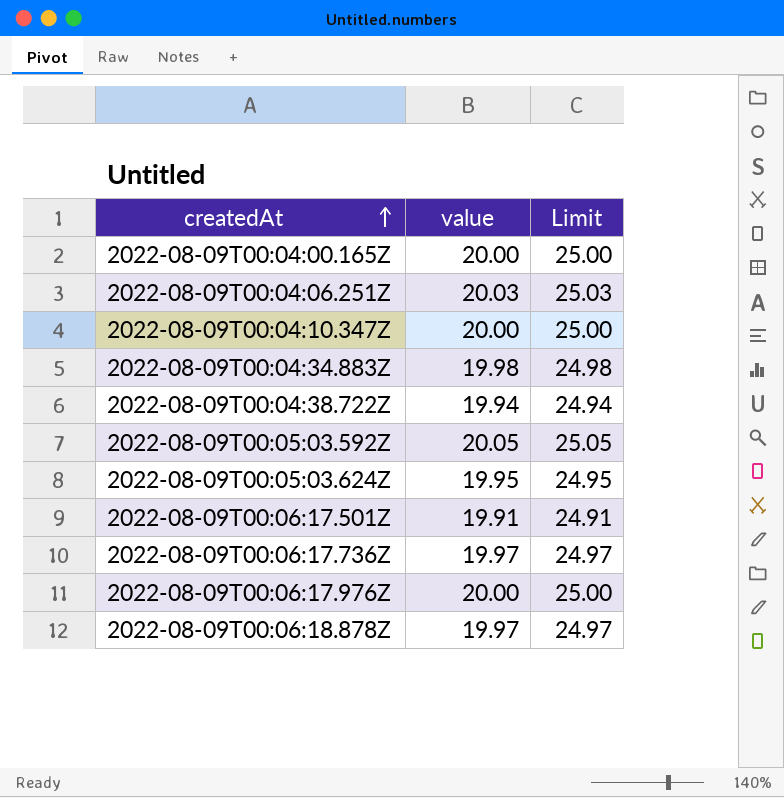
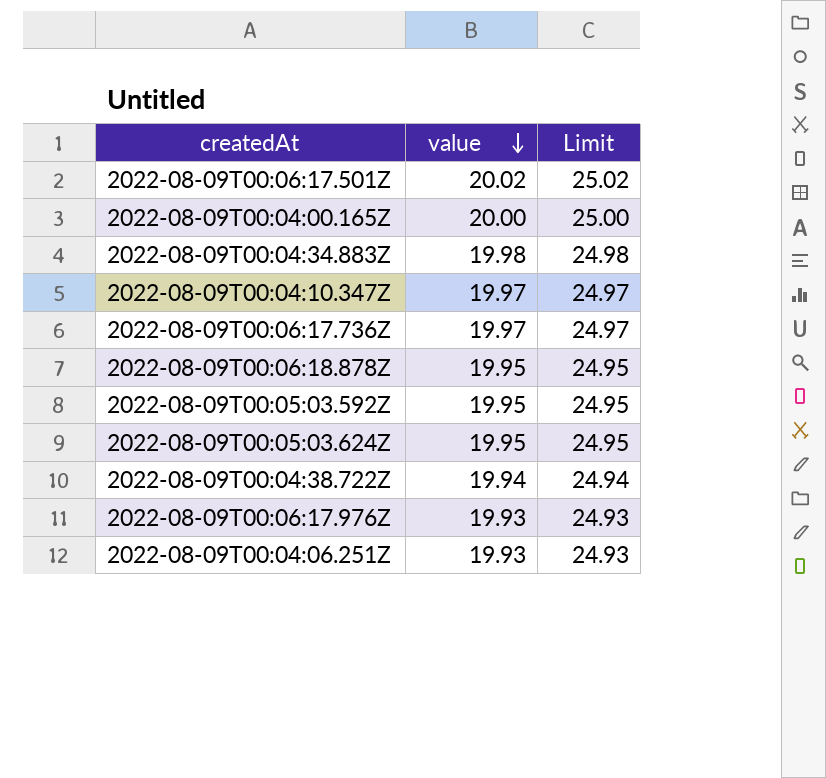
row order: createdAt ascending -> value descending
2022-08-09T00:06:17.501Z | value: 19.91 -> 20.02
2022-08-09T00:06:17.501Z | Limit: 24.91 -> 25.02
2022-08-09T00:04:10.347Z | value: 20.00 -> 19.97
2022-08-09T00:04:10.347Z | Limit: 25.00 -> 24.97
2022-08-09T00:06:18.878Z | value: 19.97 -> 19.95
2022-08-09T00:06:18.878Z | Limit: 24.97 -> 24.95
2022-08-09T00:05:03.592Z | value: 20.05 -> 19.95
2022-08-09T00:05:03.592Z | Limit: 25.05 -> 24.95
2022-08-09T00:06:17.976Z | value: 20.00 -> 19.93
2022-08-09T00:06:17.976Z | Limit: 25.00 -> 24.93
2022-08-09T00:04:06.251Z | value: 20.03 -> 19.93
2022-08-09T00:04:06.251Z | Limit: 25.03 -> 24.93

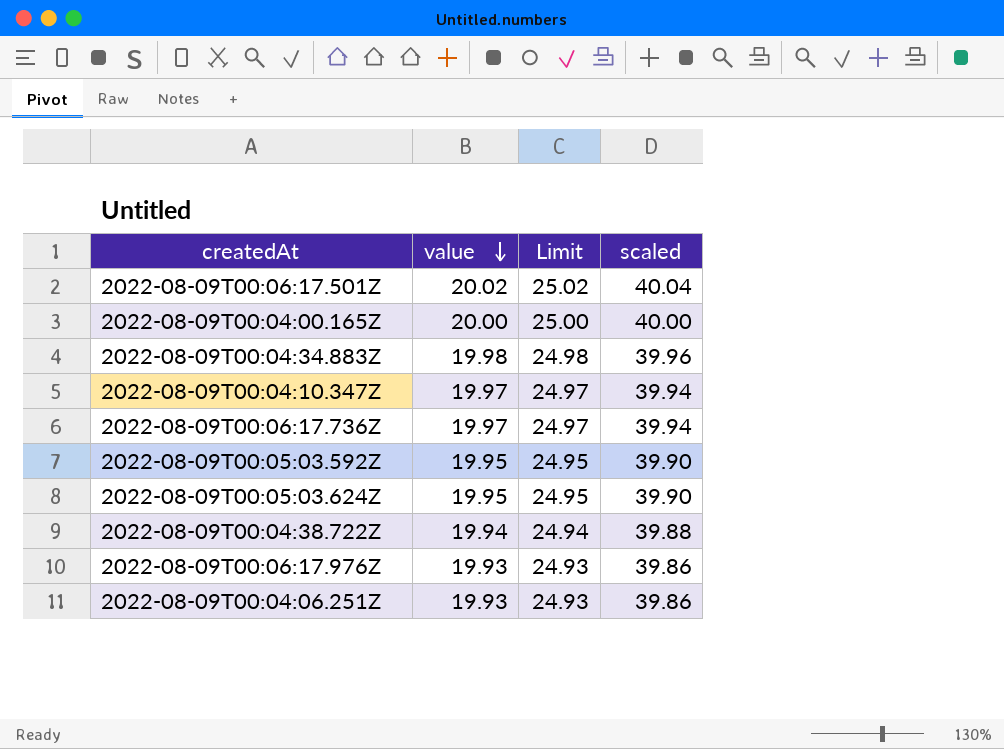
column scaled | formula: none -> [value] * 2
row 2022-08-09T00:06:18.878Z: 19.95 | 24.95 -> none

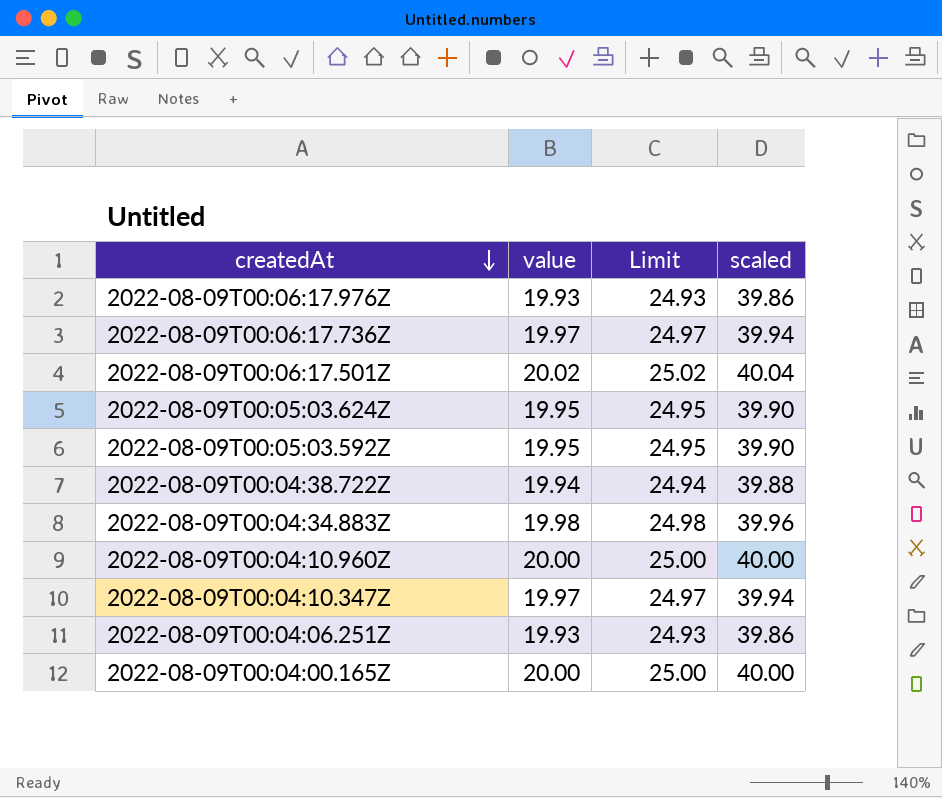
row order: value descending -> createdAt descending
row 2022-08-09T00:04:10.960Z: none -> 20.00 | 25.00 | 40.00

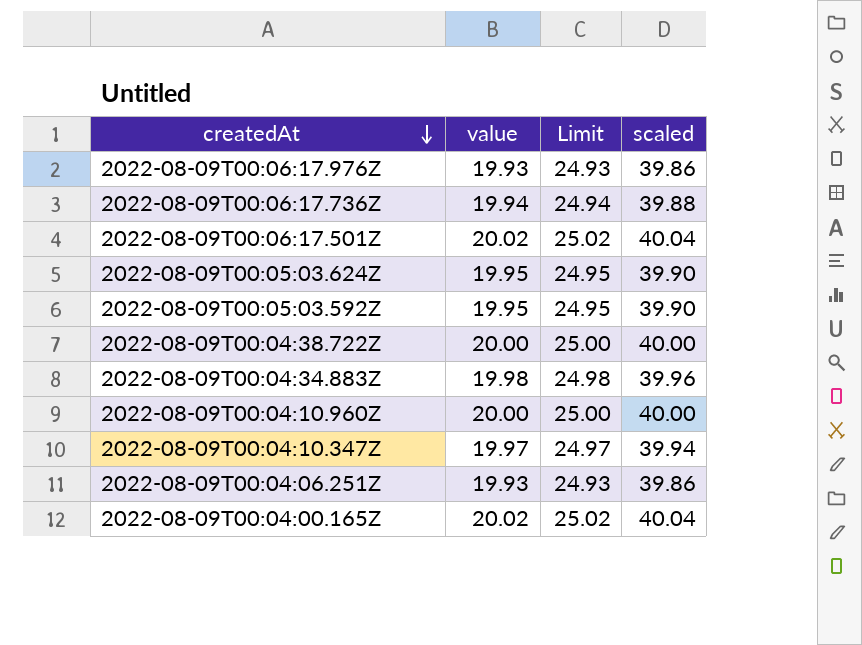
2022-08-09T00:06:17.736Z | value: 19.97 -> 19.94
2022-08-09T00:06:17.736Z | Limit: 24.97 -> 24.94
2022-08-09T00:06:17.736Z | scaled: 39.94 -> 39.88
2022-08-09T00:04:38.722Z | value: 19.94 -> 20.00
2022-08-09T00:04:38.722Z | Limit: 24.94 -> 25.00
2022-08-09T00:04:38.722Z | scaled: 39.88 -> 40.00
2022-08-09T00:04:00.165Z | value: 20.00 -> 20.02
2022-08-09T00:04:00.165Z | Limit: 25.00 -> 25.02
2022-08-09T00:04:00.165Z | scaled: 40.00 -> 40.04

